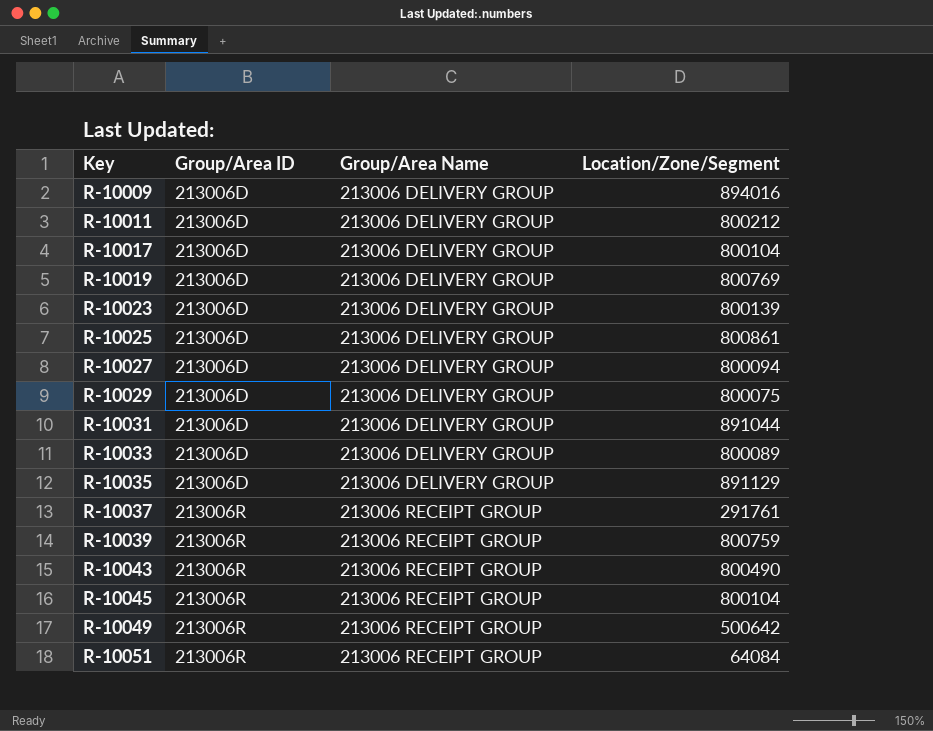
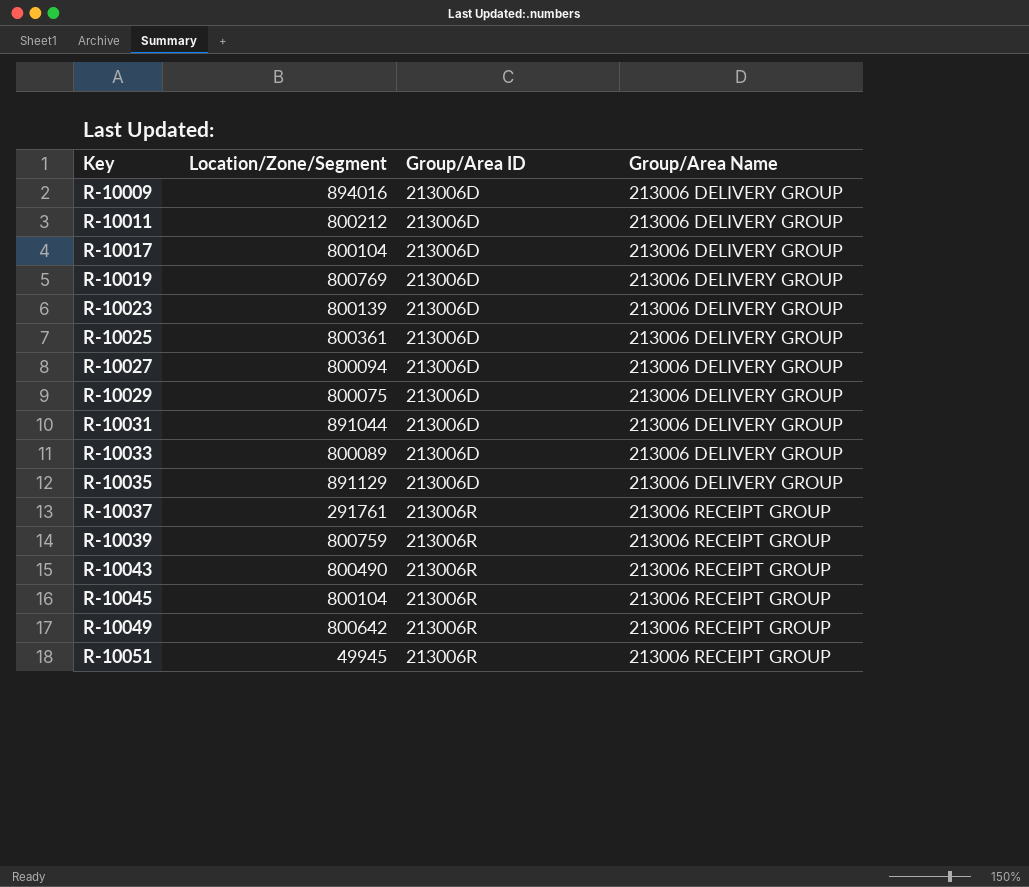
column Location/Zone/Segment | position: 4 -> 2
R-10025 | Location/Zone/Segment: 800861 -> 800361
R-10049 | Location/Zone/Segment: 500642 -> 800642
R-10051 | Location/Zone/Segment: 64084 -> 49945

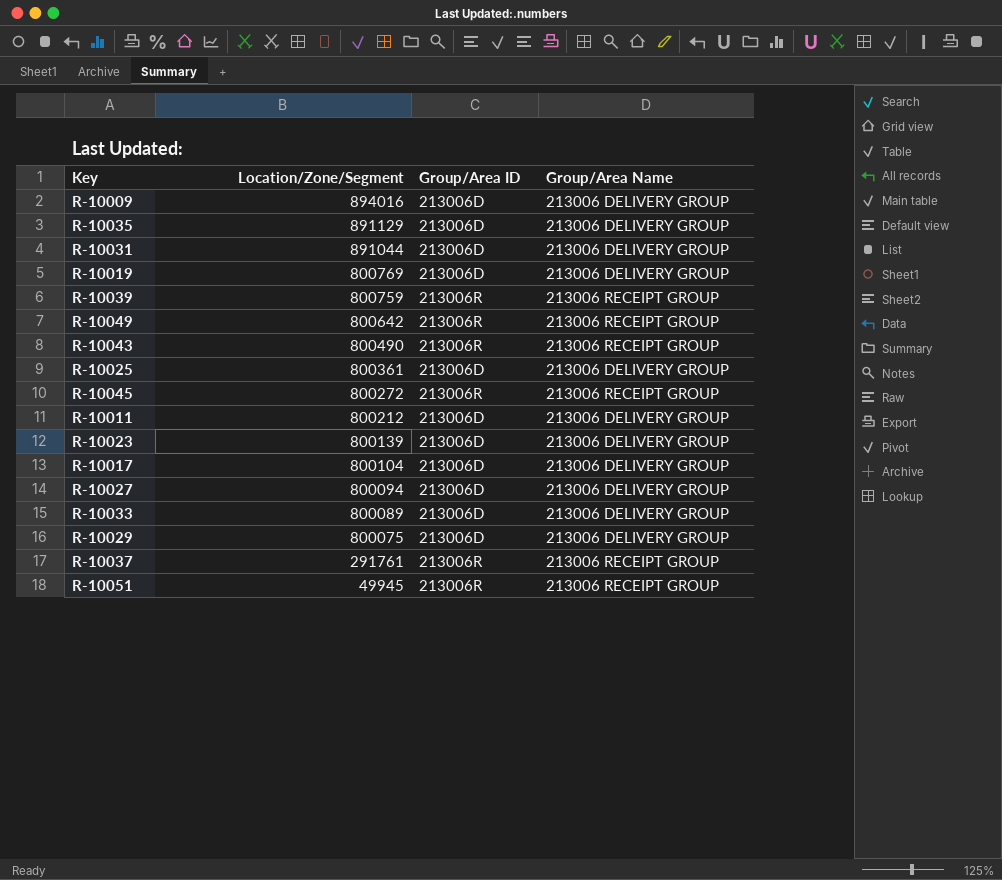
row order: Key ascending -> Location/Zone/Segment descending
R-10045 | Location/Zone/Segment: 800104 -> 800272

